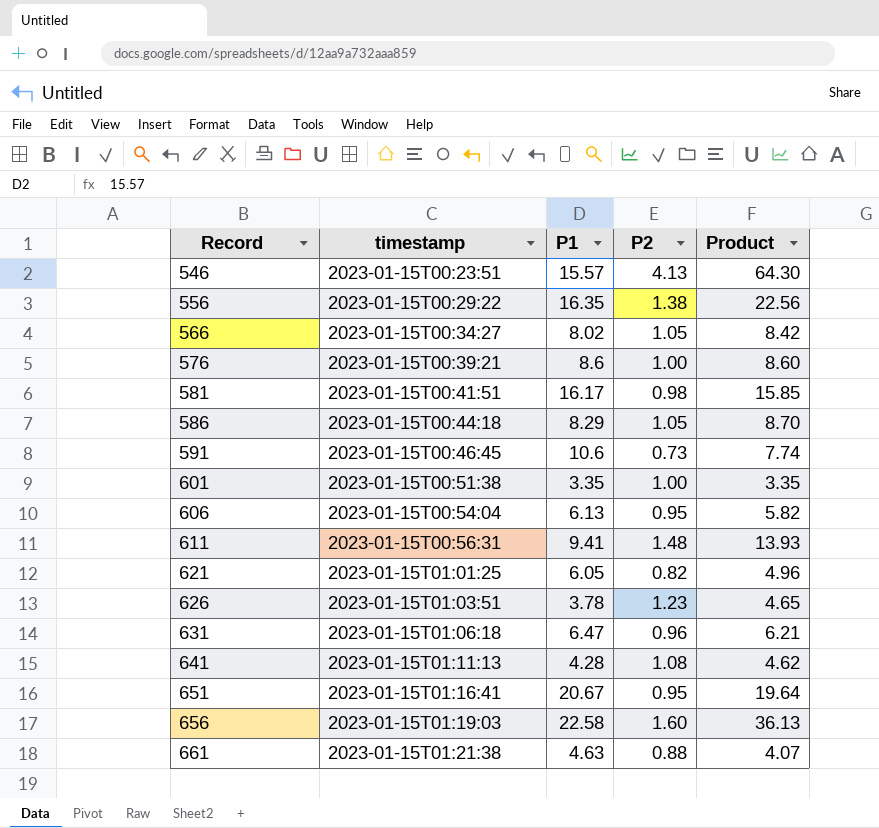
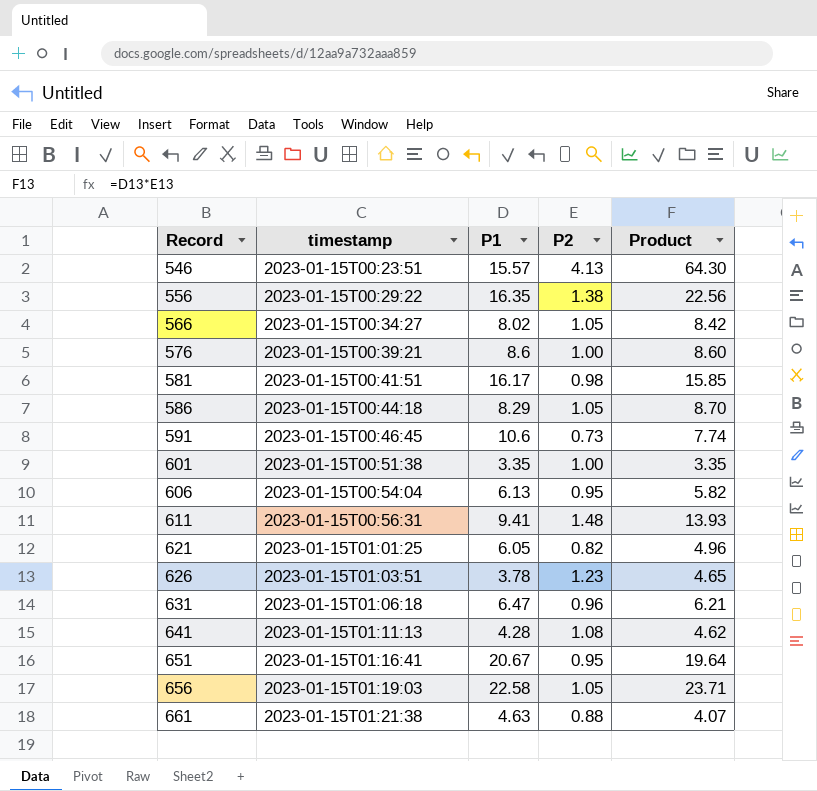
656 | P2: 1.60 -> 1.05
656 | Product: 36.13 -> 23.71

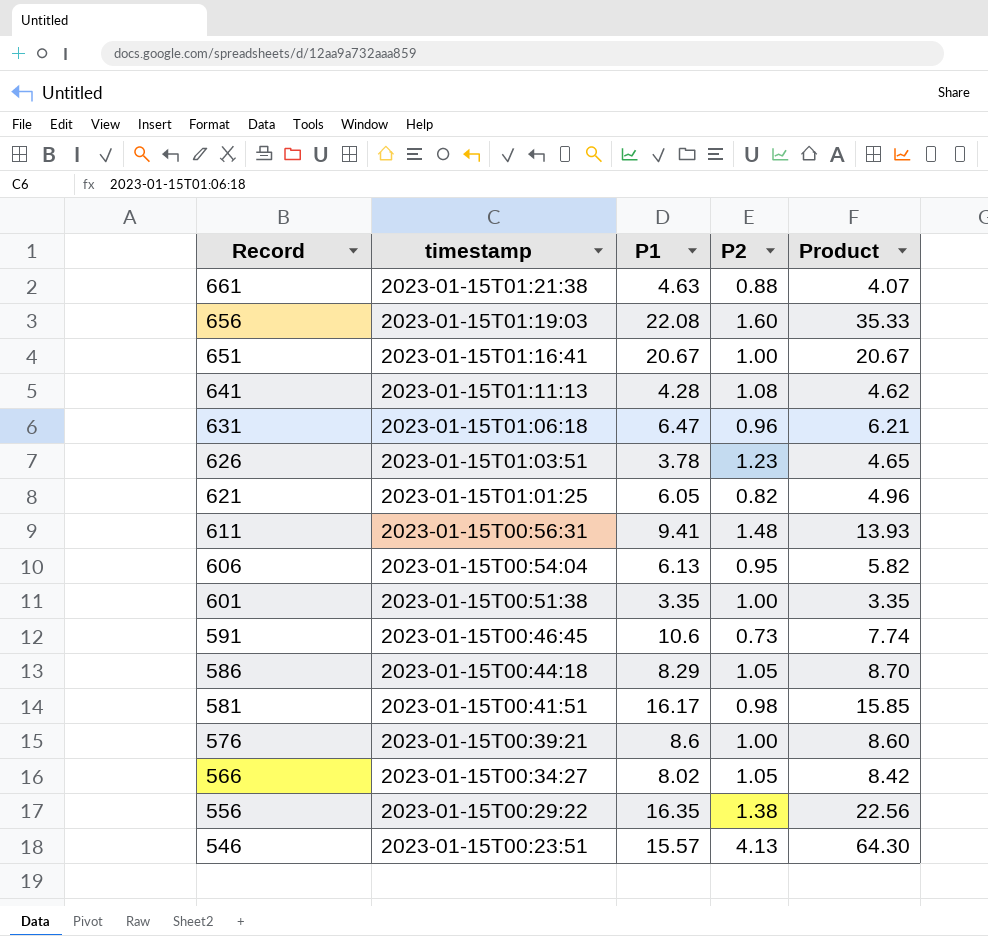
row order: Record ascending -> Record descending
656 | P1: 22.58 -> 22.08
656 | P2: 1.05 -> 1.60
656 | Product: 23.71 -> 35.33
651 | P2: 0.95 -> 1.00
651 | Product: 19.64 -> 20.67

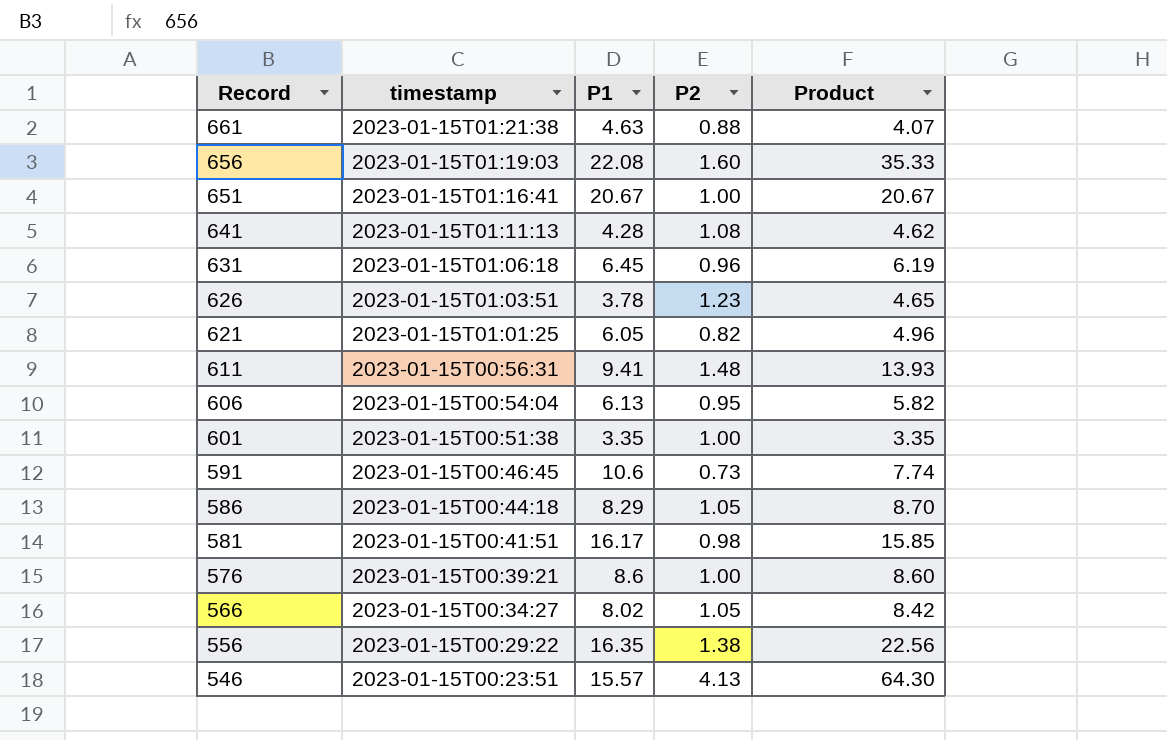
631 | P1: 6.47 -> 6.45
631 | Product: 6.21 -> 6.19

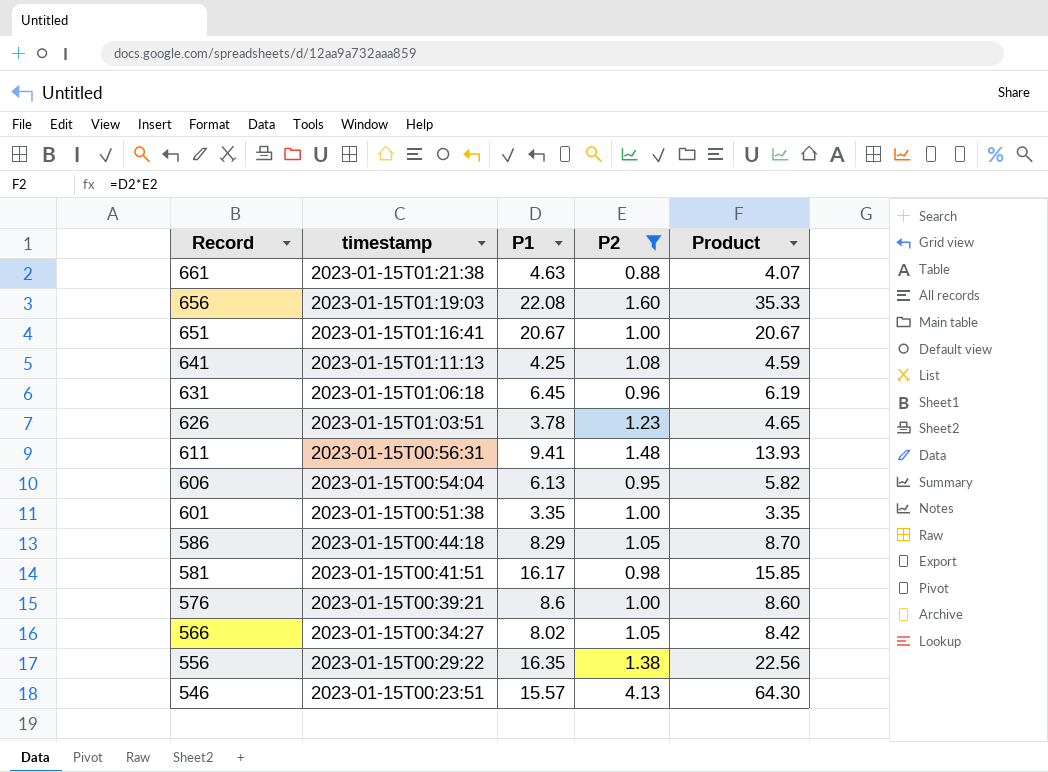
filter: none -> P2 >= 0.88
641 | P1: 4.28 -> 4.25
641 | Product: 4.62 -> 4.59

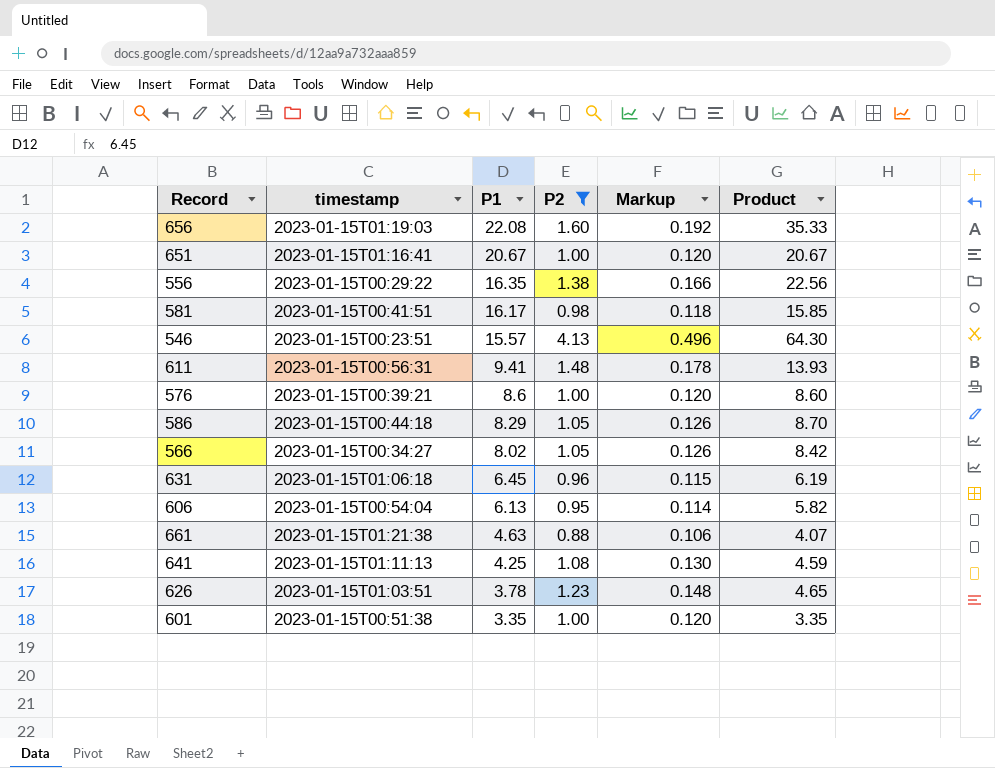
row order: Record descending -> P1 descending
column Markup | formula: none -> [P2] * 0.12

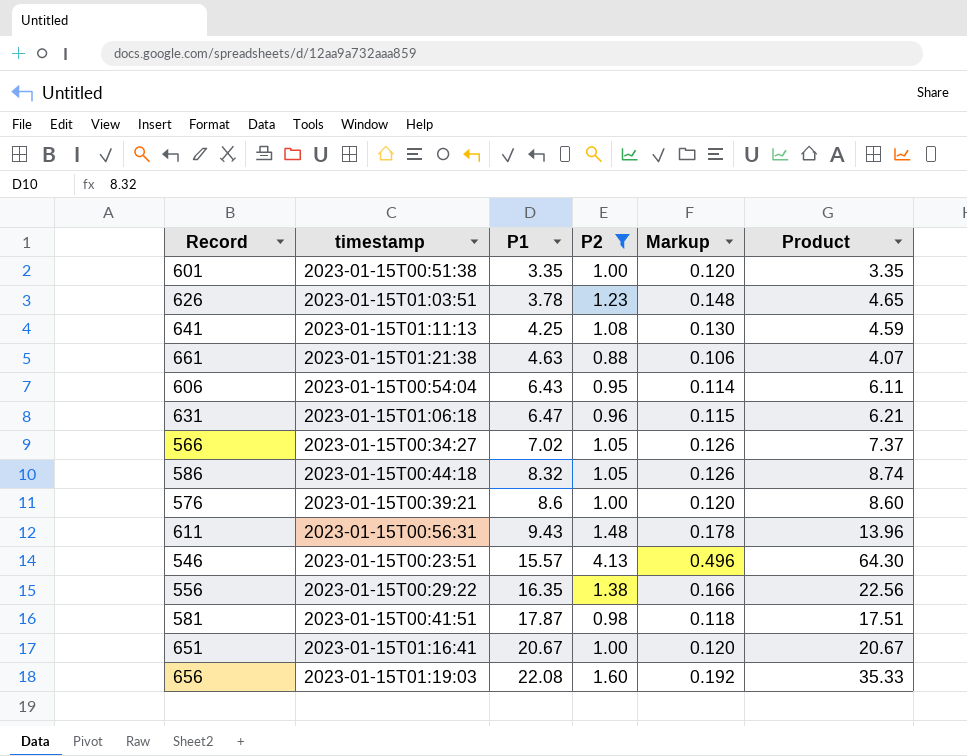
row order: P1 descending -> P1 ascending
606 | P1: 6.13 -> 6.43
606 | Product: 5.82 -> 6.11
631 | P1: 6.45 -> 6.47
631 | Product: 6.19 -> 6.21
566 | P1: 8.02 -> 7.02
566 | Product: 8.42 -> 7.37
586 | P1: 8.29 -> 8.32
586 | Product: 8.70 -> 8.74
611 | P1: 9.41 -> 9.43
611 | Product: 13.93 -> 13.96
581 | P1: 16.17 -> 17.87
581 | Product: 15.85 -> 17.51

